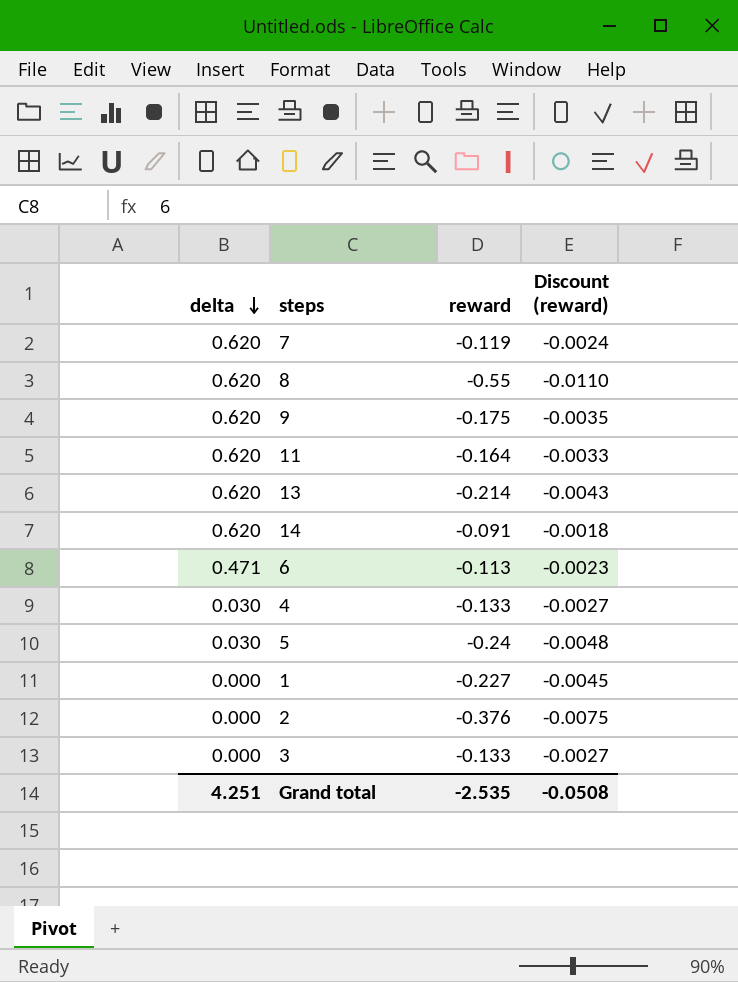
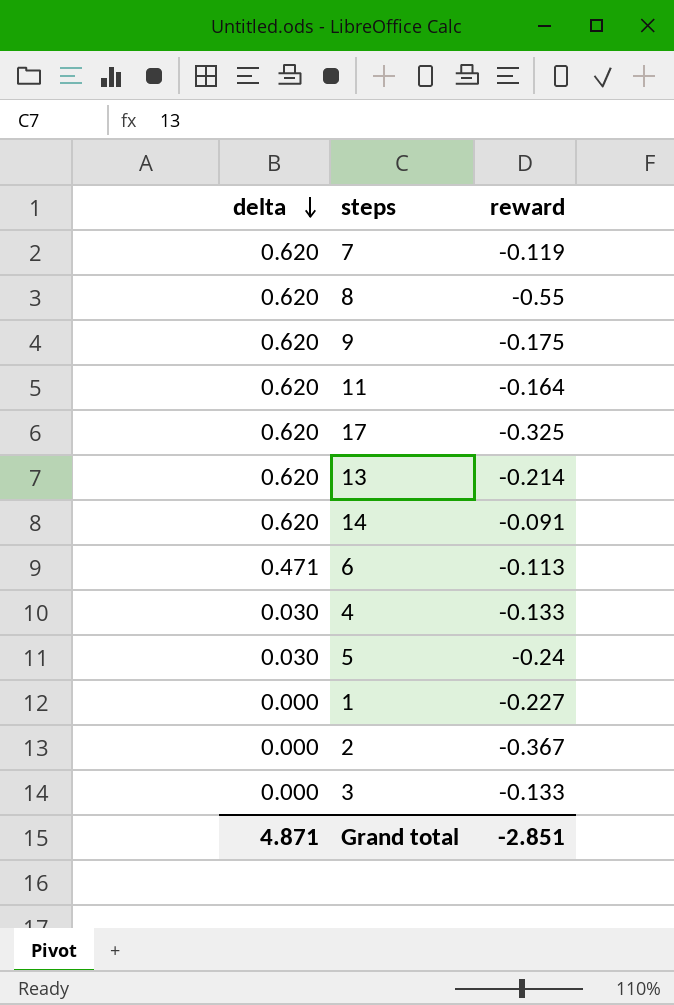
column Discount (reward) | formula: [reward] * 0.02 -> none
row 17: none -> 0.620 | -0.325
2 | reward: -0.376 -> -0.367
Grand total | delta: 4.251 -> 4.871
Grand total | reward: -2.535 -> -2.851

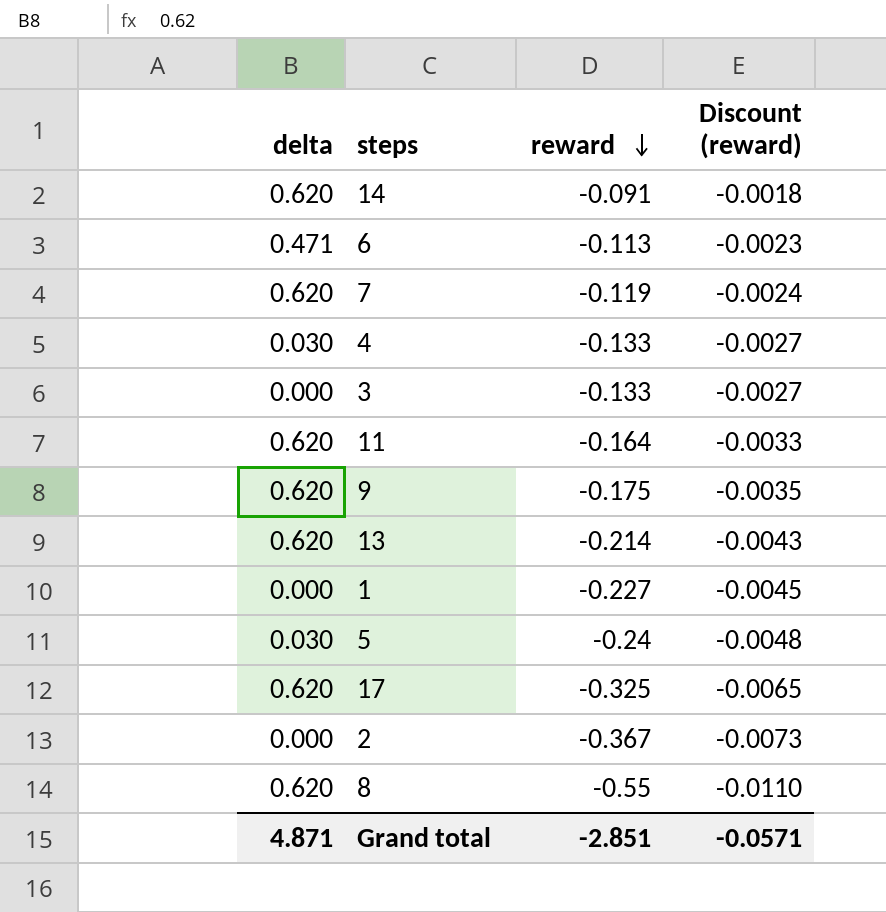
row order: delta descending -> reward descending
column Discount (reward) | formula: none -> [reward] * 0.02

